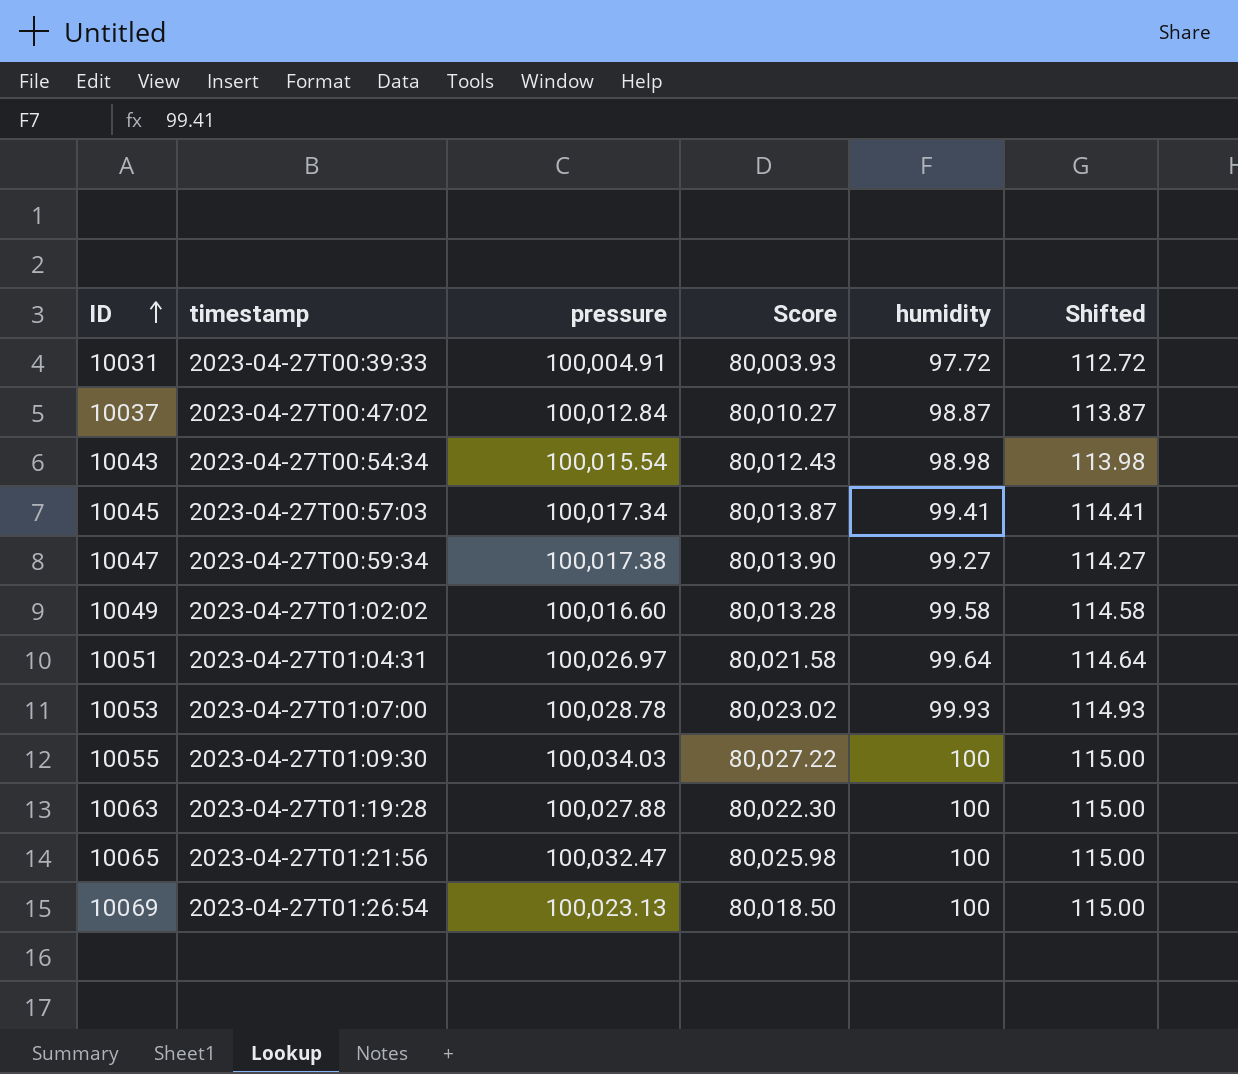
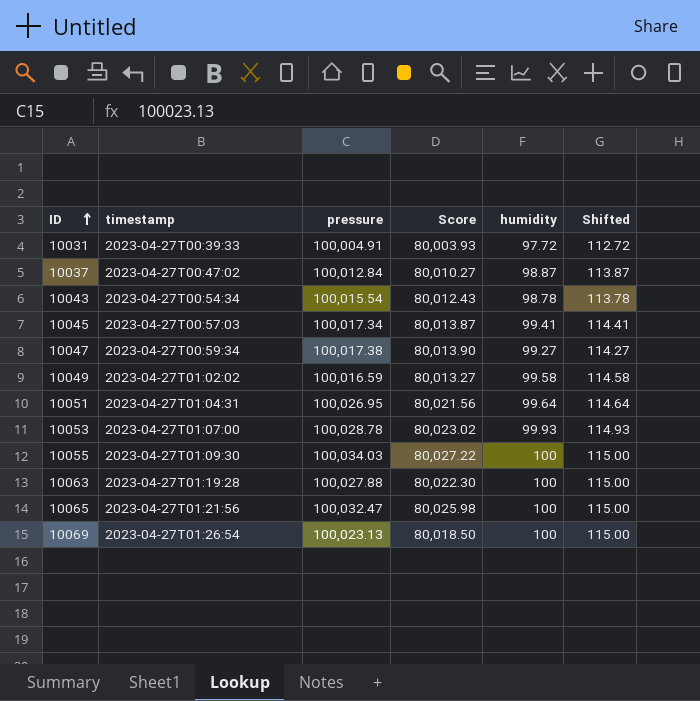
10043 | humidity: 98.98 -> 98.78
10043 | Shifted: 113.98 -> 113.78
10049 | pressure: 100,016.60 -> 100,016.59
10049 | Score: 80,013.28 -> 80,013.27
10051 | pressure: 100,026.97 -> 100,026.95
10051 | Score: 80,021.58 -> 80,021.56

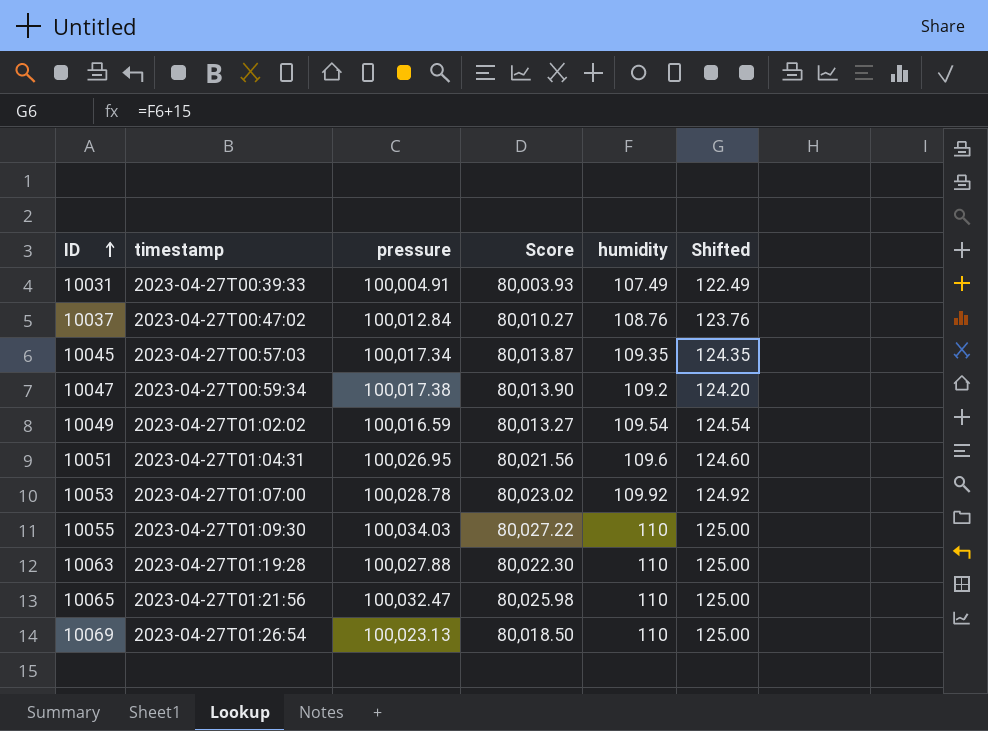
row 10043: 2023-04-27T00:54:34 | 100,015.54 | 80,012.43 | 98.78 | 113.78 -> none
10031 | humidity: 97.72 -> 107.49
10031 | Shifted: 112.72 -> 122.49
10037 | humidity: 98.87 -> 108.76
10037 | Shifted: 113.87 -> 123.76
10045 | humidity: 99.41 -> 109.35
10045 | Shifted: 114.41 -> 124.35
10047 | humidity: 99.27 -> 109.2
10047 | Shifted: 114.27 -> 124.20
10049 | humidity: 99.58 -> 109.54
10049 | Shifted: 114.58 -> 124.54
10051 | humidity: 99.64 -> 109.6
10051 | Shifted: 114.64 -> 124.60
10053 | humidity: 99.93 -> 109.92
10053 | Shifted: 114.93 -> 124.92
10055 | humidity: 100 -> 110
10055 | Shifted: 115.00 -> 125.00
10063 | humidity: 100 -> 110
10063 | Shifted: 115.00 -> 125.00
10065 | humidity: 100 -> 110
10065 | Shifted: 115.00 -> 125.00
10069 | humidity: 100 -> 110
10069 | Shifted: 115.00 -> 125.00

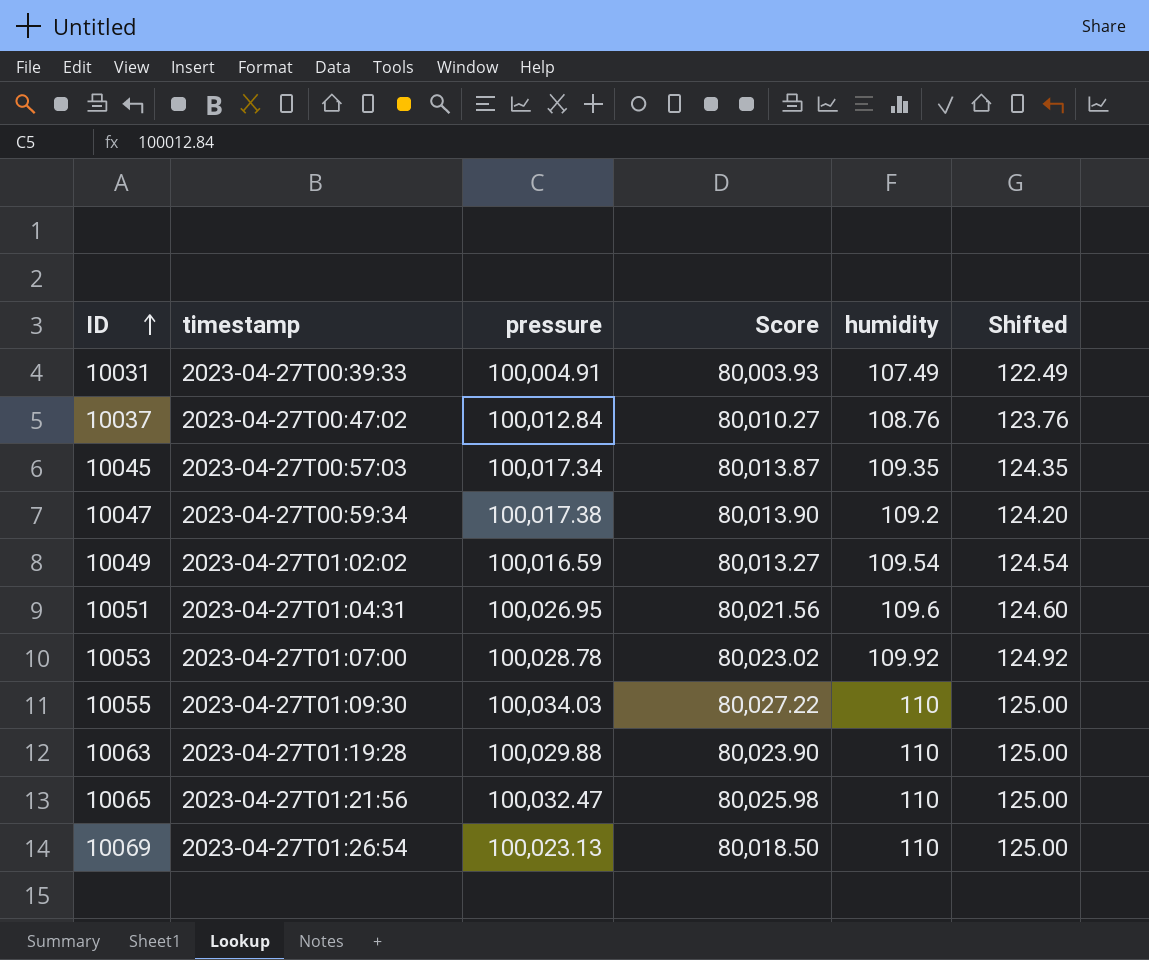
10063 | pressure: 100,027.88 -> 100,029.88
10063 | Score: 80,022.30 -> 80,023.90

